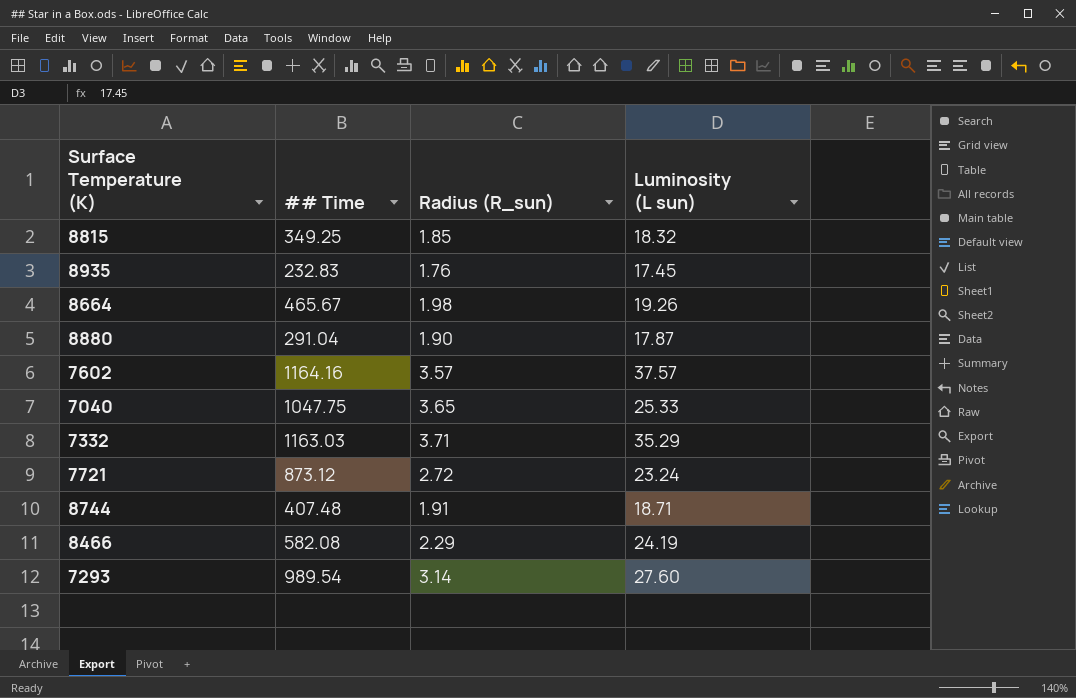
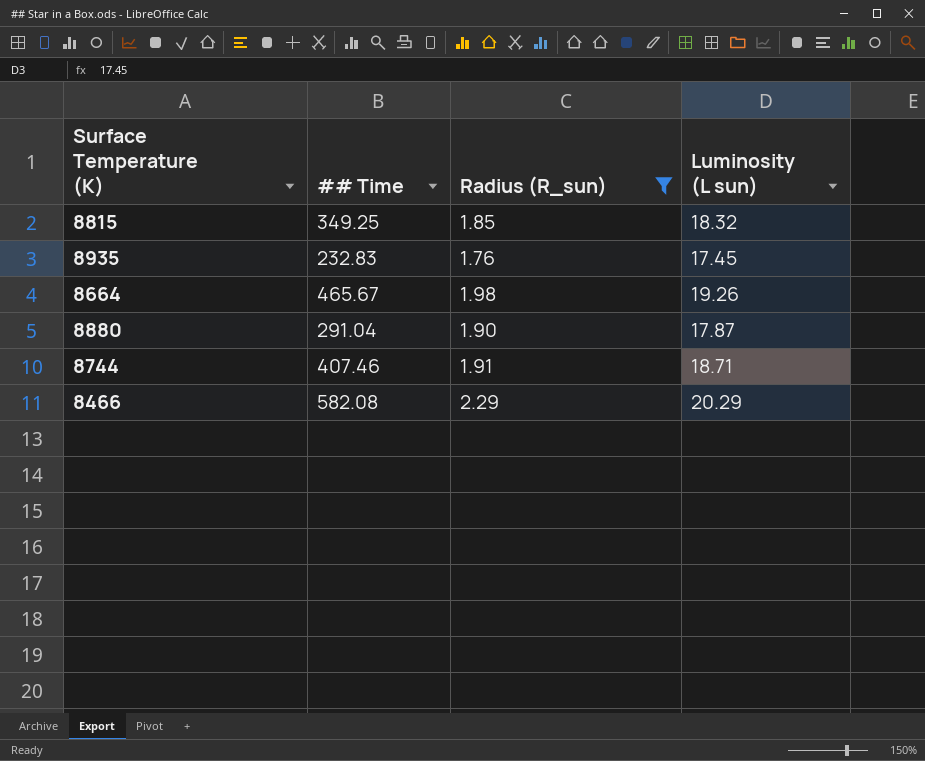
filter: none -> Radius (R_sun) <= 2.29
8744 | ## Time: 407.48 -> 407.46
8466 | Luminosity (L sun): 24.19 -> 20.29

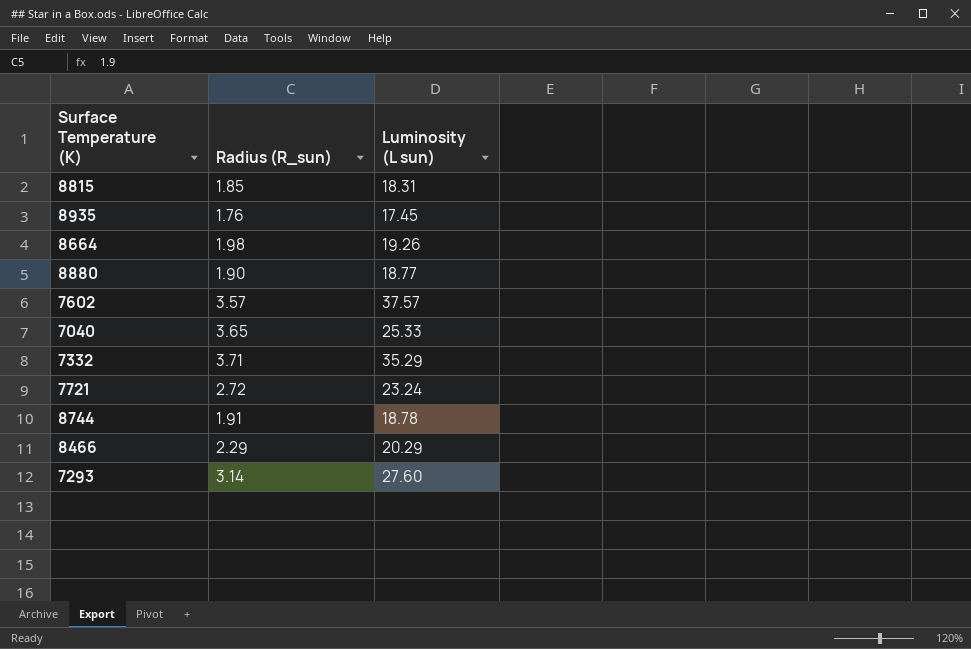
filter: Radius (R_sun) <= 2.29 -> none
column ## Time | position: 2 -> none
8815 | Luminosity (L sun): 18.32 -> 18.31
8880 | Luminosity (L sun): 17.87 -> 18.77
8744 | Luminosity (L sun): 18.71 -> 18.78

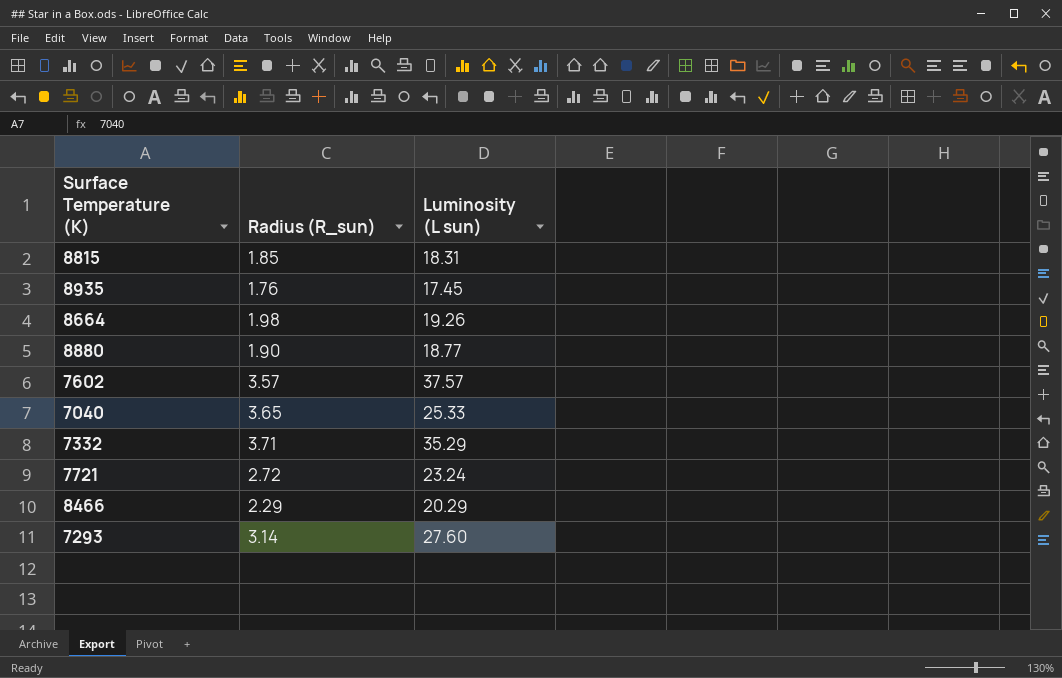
row 8744: 1.91 | 18.78 -> none

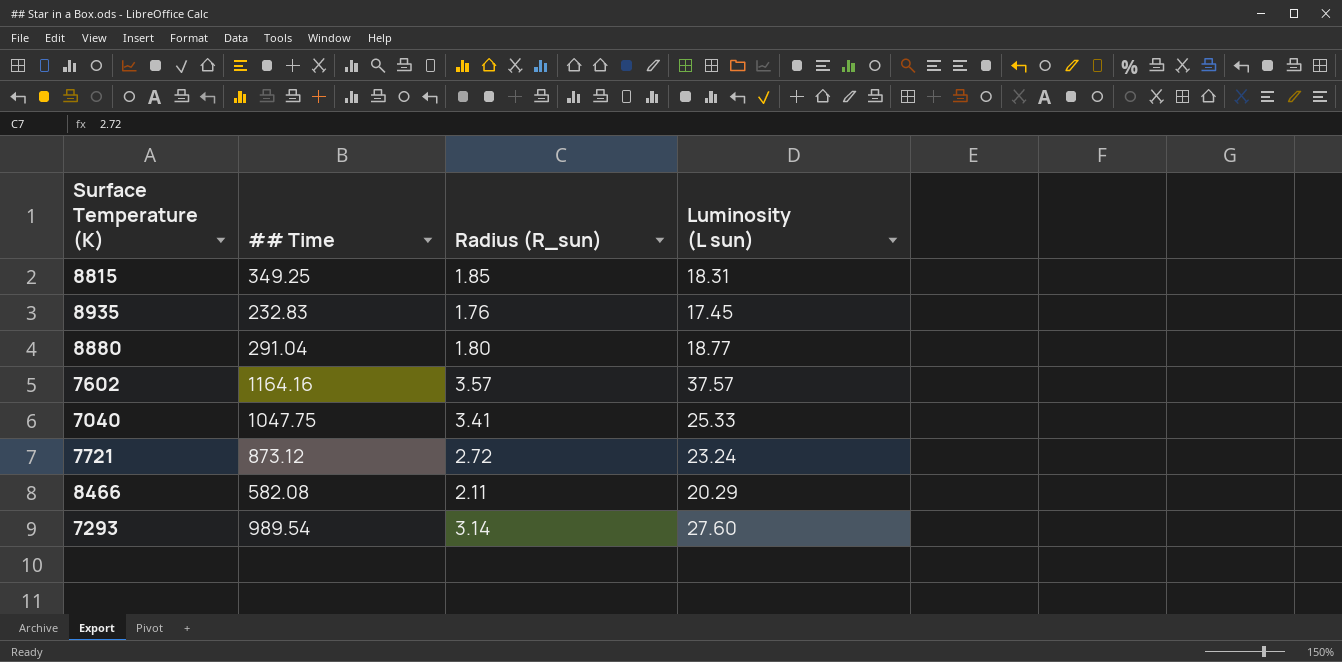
column ## Time | position: none -> 2
row 8664: 1.98 | 19.26 -> none
row 7332: 3.71 | 35.29 -> none
8880 | Radius (R_sun): 1.90 -> 1.80
7040 | Radius (R_sun): 3.65 -> 3.41
8466 | Radius (R_sun): 2.29 -> 2.11

